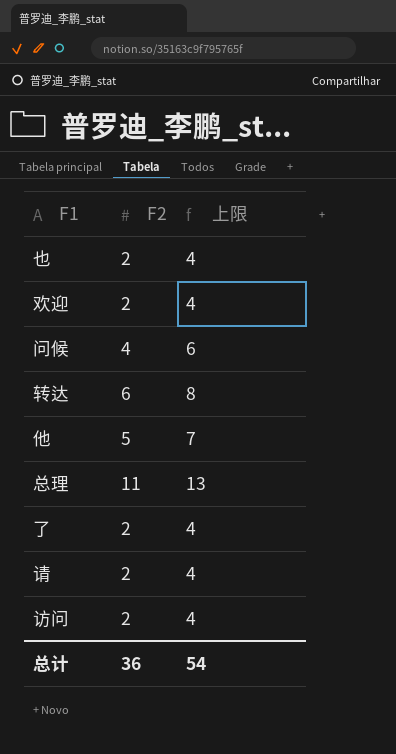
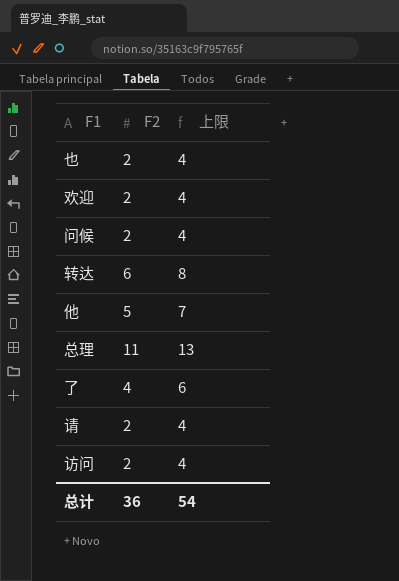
问候 | F2: 4 -> 2
问候 | 上限: 6 -> 4
了 | F2: 2 -> 4
了 | 上限: 4 -> 6

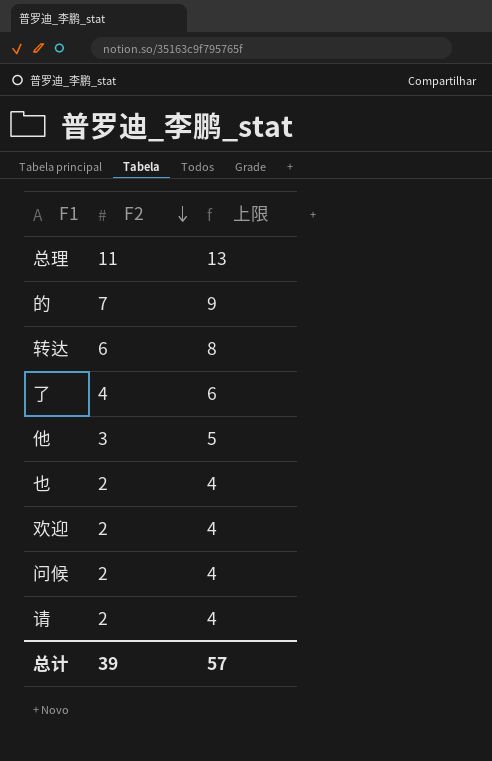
row order: none -> F2 descending
row 访问: 2 | 4 -> none
row 的: none -> 7 | 9
他 | F2: 5 -> 3
他 | 上限: 7 -> 5
总计 | F2: 36 -> 39
总计 | 上限: 54 -> 57

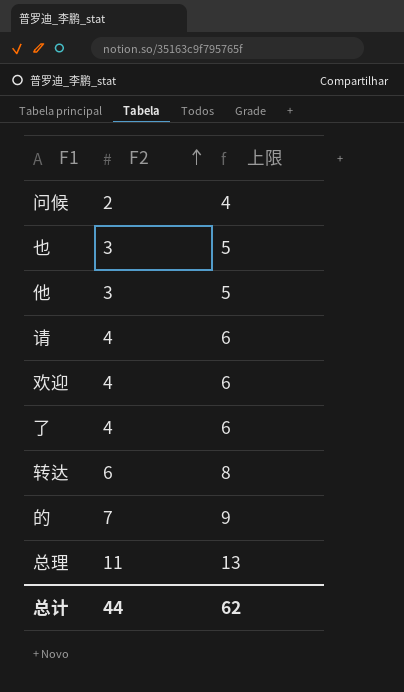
row order: F2 descending -> F2 ascending
也 | F2: 2 -> 3
也 | 上限: 4 -> 5
请 | F2: 2 -> 4
请 | 上限: 4 -> 6
欢迎 | F2: 2 -> 4
欢迎 | 上限: 4 -> 6
总计 | F2: 39 -> 44
总计 | 上限: 57 -> 62

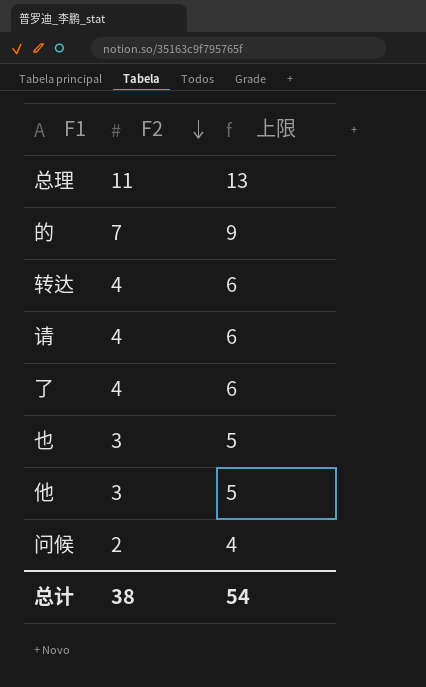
row order: F2 ascending -> F2 descending
row 欢迎: 4 | 6 -> none
转达 | F2: 6 -> 4
转达 | 上限: 8 -> 6
总计 | F2: 44 -> 38
总计 | 上限: 62 -> 54

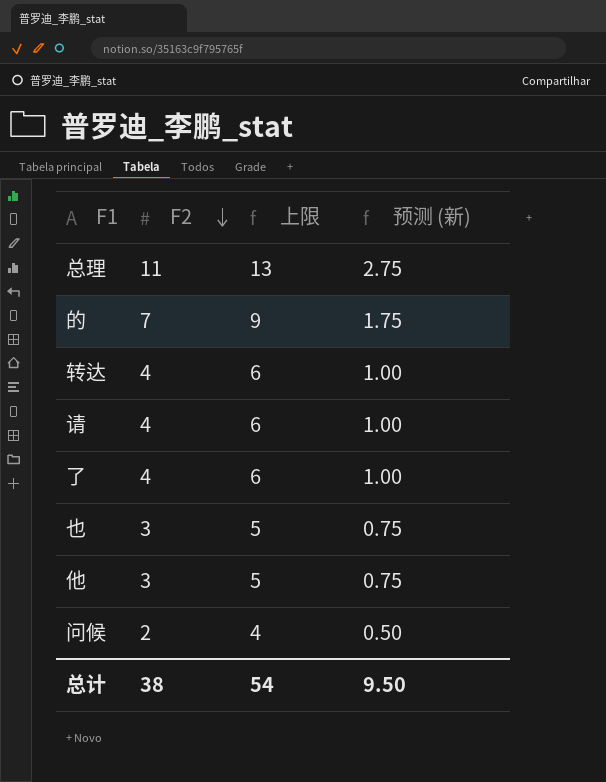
column 预测 (新) | formula: none -> [F2] * 0.25

